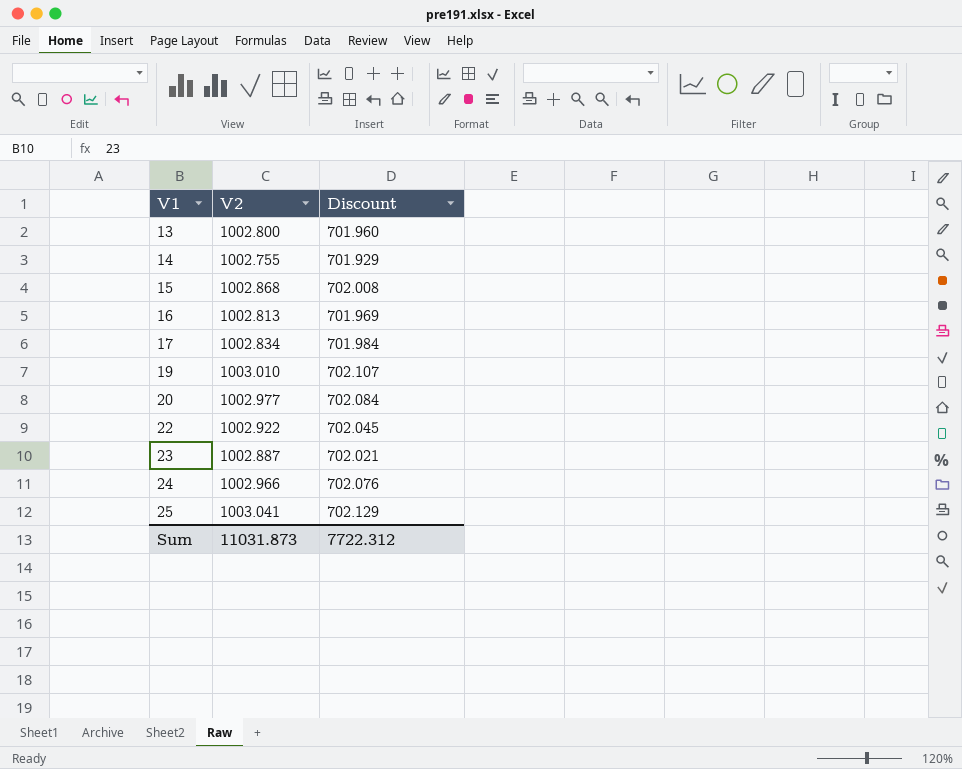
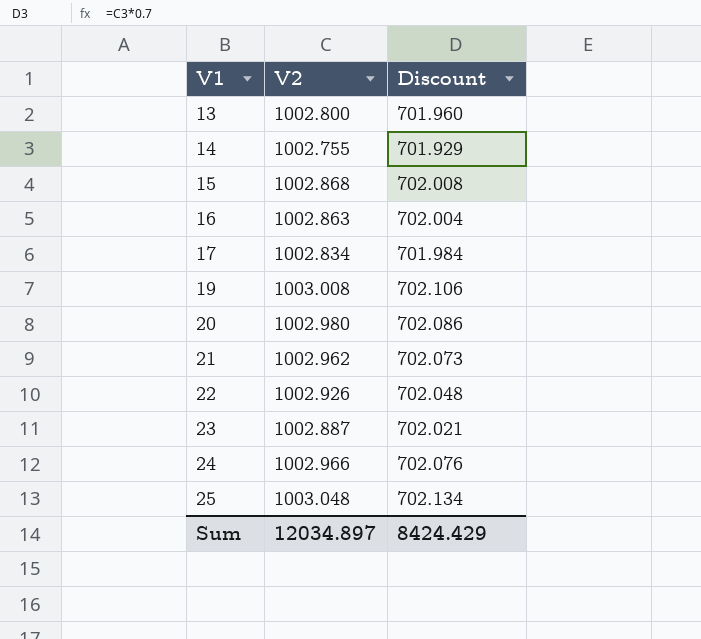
16 | V2: 1002.813 -> 1002.863
16 | Discount: 701.969 -> 702.004
19 | V2: 1003.010 -> 1003.008
19 | Discount: 702.107 -> 702.106
20 | V2: 1002.977 -> 1002.980
20 | Discount: 702.084 -> 702.086
row 21: none -> 1002.962 | 702.073
22 | V2: 1002.922 -> 1002.926
22 | Discount: 702.045 -> 702.048
25 | V2: 1003.041 -> 1003.048
25 | Discount: 702.129 -> 702.134
Sum | V2: 11031.873 -> 12034.897
Sum | Discount: 7722.312 -> 8424.429

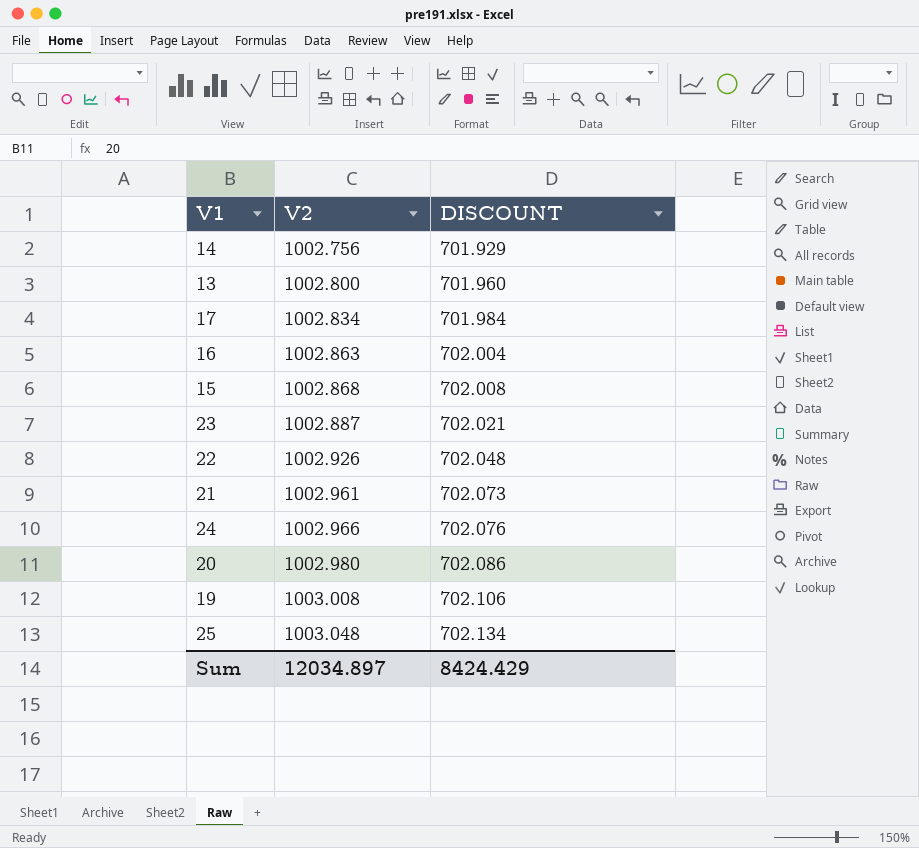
row order: V1 ascending -> V2 ascending
column name: Discount -> DISCOUNT
14 | V2: 1002.755 -> 1002.756
21 | V2: 1002.962 -> 1002.961

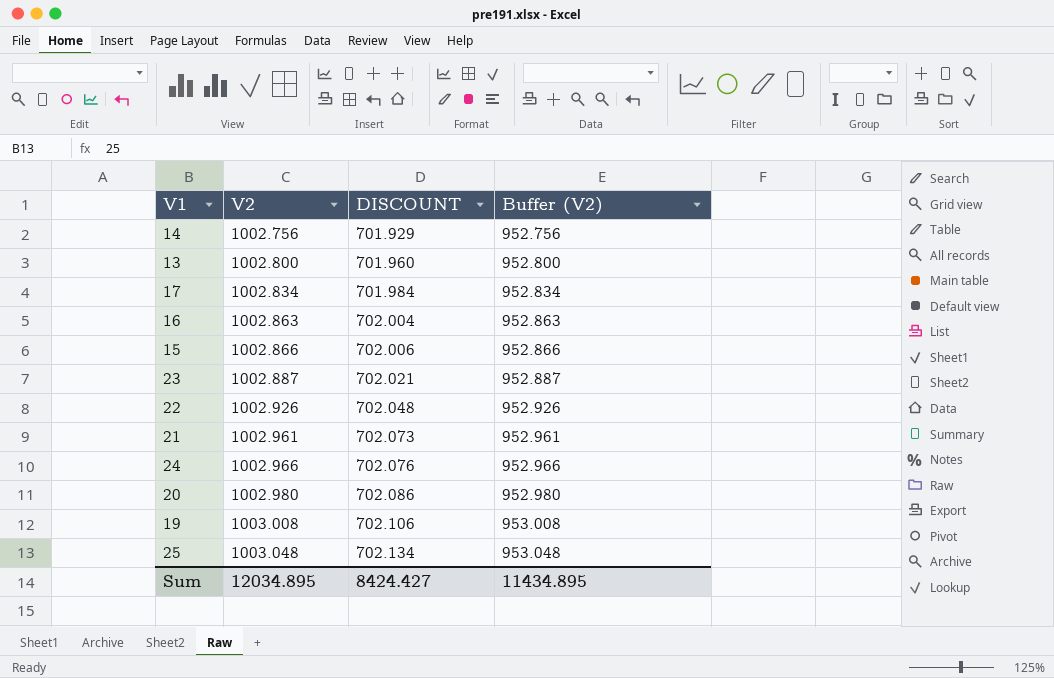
column Buffer (V2) | formula: none -> [V2] - 50
15 | V2: 1002.868 -> 1002.866
15 | DISCOUNT: 702.008 -> 702.006
Sum | V2: 12034.897 -> 12034.895
Sum | DISCOUNT: 8424.429 -> 8424.427

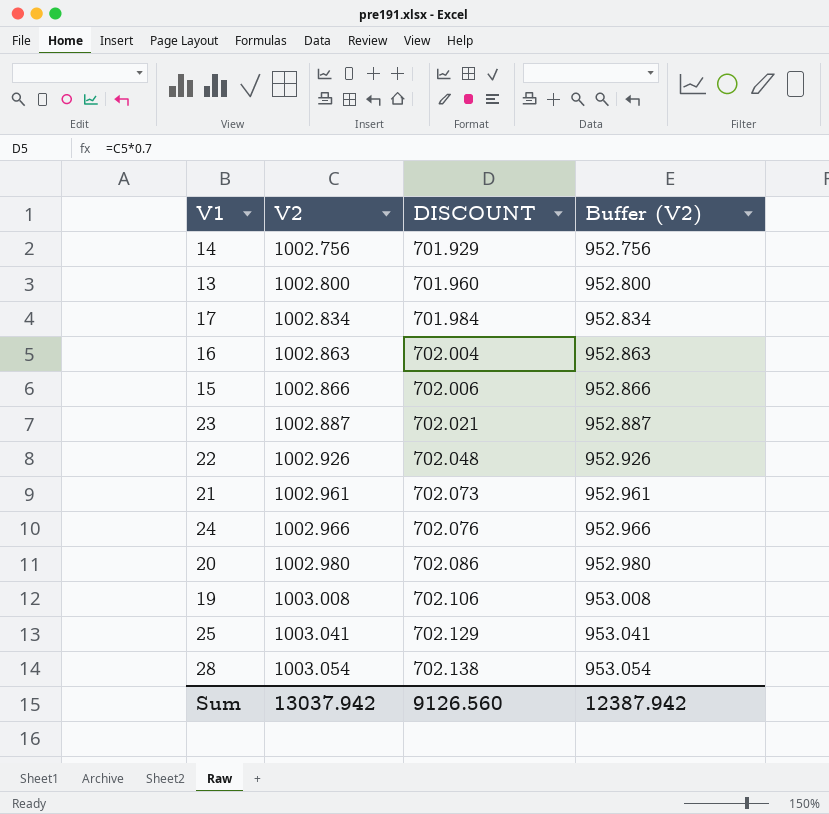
25 | V2: 1003.048 -> 1003.041
25 | DISCOUNT: 702.134 -> 702.129
25 | Buffer (V2): 953.048 -> 953.041
row 28: none -> 1003.054 | 702.138 | 953.054
Sum | V2: 12034.895 -> 13037.942
Sum | DISCOUNT: 8424.427 -> 9126.560
Sum | Buffer (V2): 11434.895 -> 12387.942

